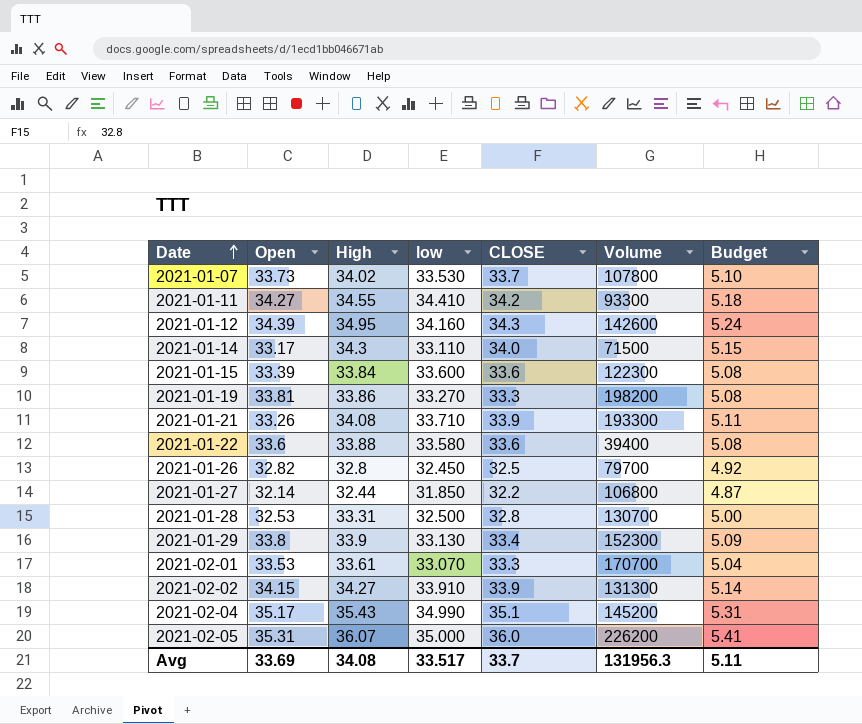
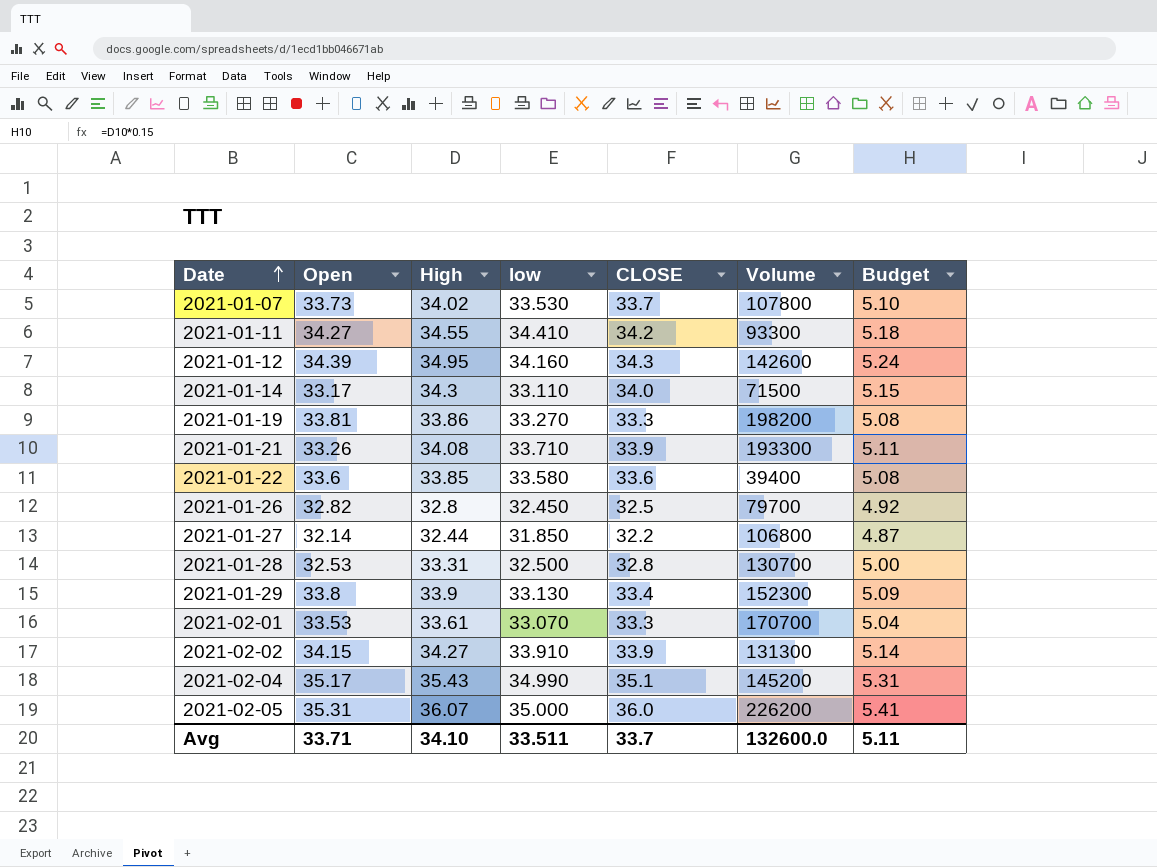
row 2021-01-15: 33.39 | 33.84 | 33.600 | 33.6 | 122300 | 5.08 -> none
2021-01-22 | High: 33.88 -> 33.85
Avg | Open: 33.69 -> 33.71
Avg | High: 34.08 -> 34.10
Avg | low: 33.517 -> 33.511
Avg | Volume: 131956.3 -> 132600.0

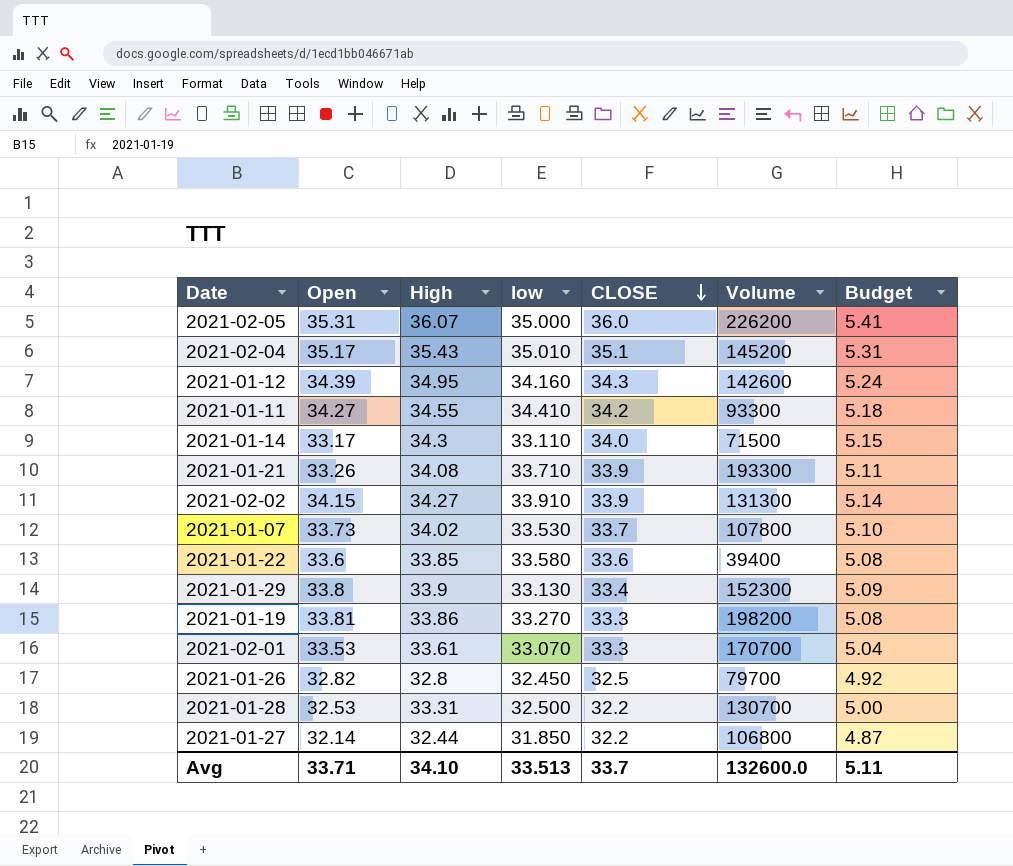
row order: Date ascending -> CLOSE descending
2021-02-04 | low: 34.990 -> 35.010
2021-01-28 | CLOSE: 32.8 -> 32.2
Avg | low: 33.511 -> 33.513

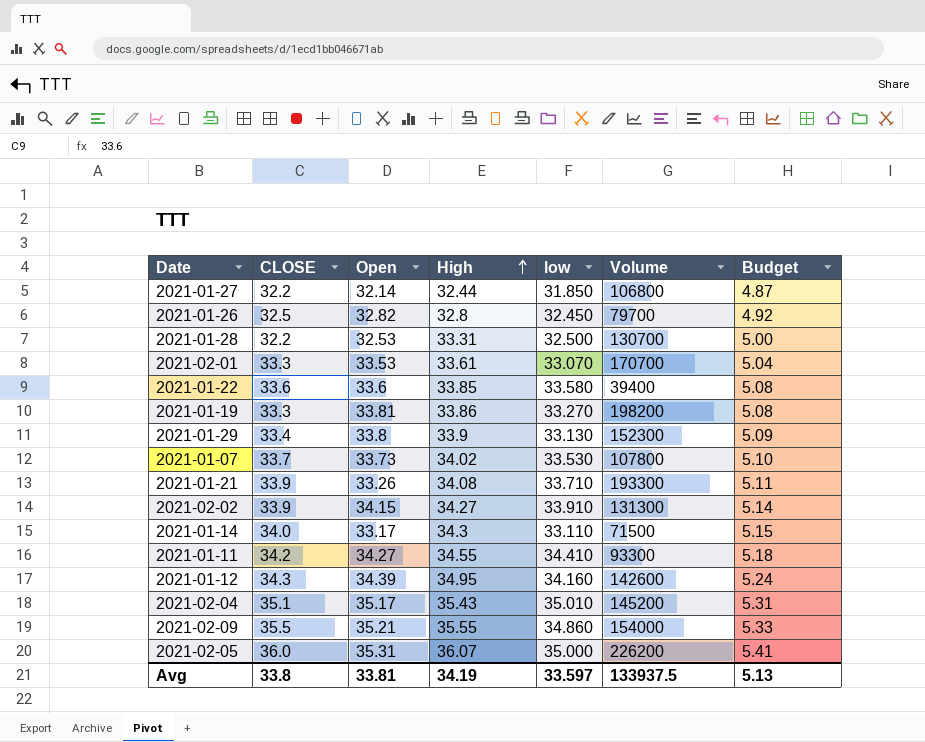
row order: CLOSE descending -> High ascending
column CLOSE | position: 5 -> 2
row 2021-02-09: none -> 35.5 | 35.21 | 35.55 | 34.860 | 154000 | 5.33
Avg | CLOSE: 33.7 -> 33.8
Avg | Open: 33.71 -> 33.81
Avg | High: 34.10 -> 34.19
Avg | low: 33.513 -> 33.597
Avg | Volume: 132600.0 -> 133937.5
Avg | Budget: 5.11 -> 5.13

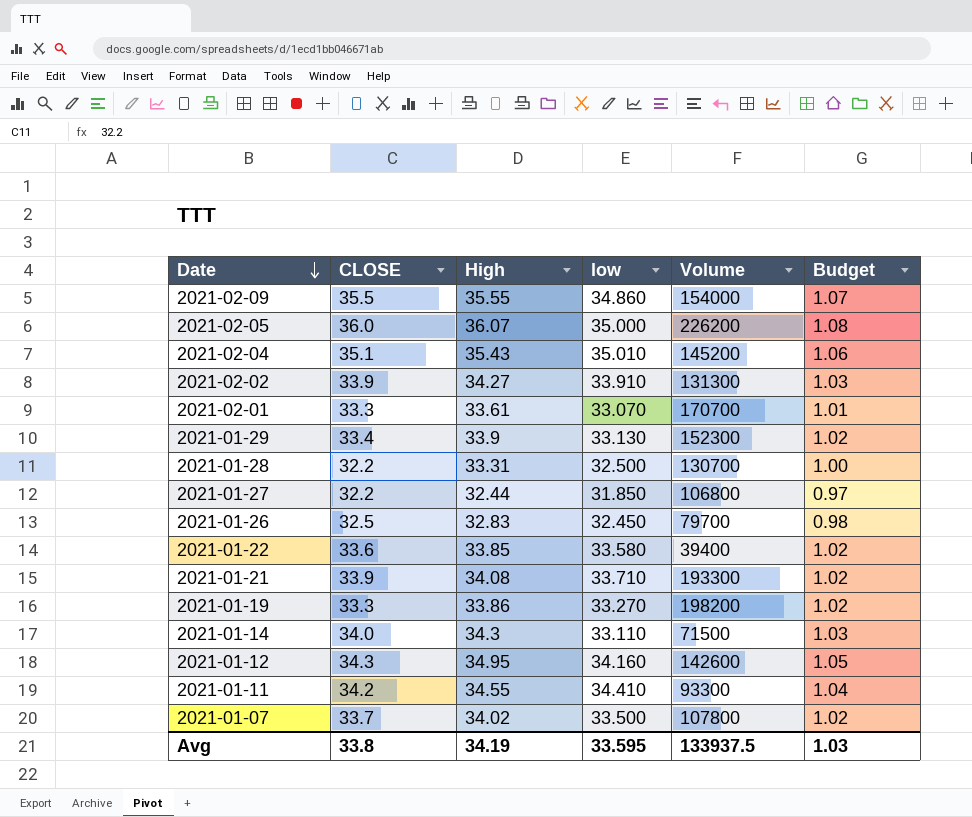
row order: High ascending -> Date descending
column Open | position: 3 -> none
column Budget | formula: [High] * 0.15 -> [High] * 0.03
2021-01-26 | High: 32.8 -> 32.83
2021-01-07 | low: 33.530 -> 33.500
Avg | low: 33.597 -> 33.595
Avg | Budget: 5.13 -> 1.03

